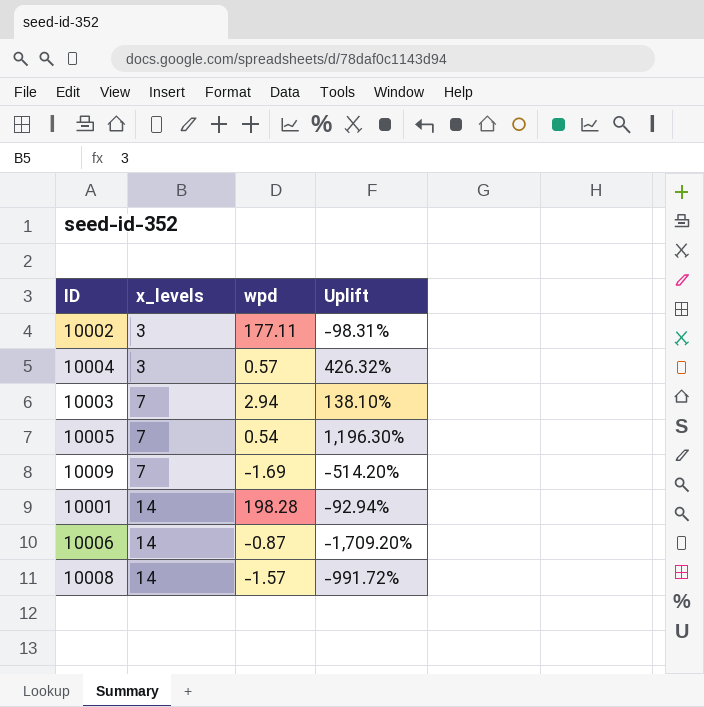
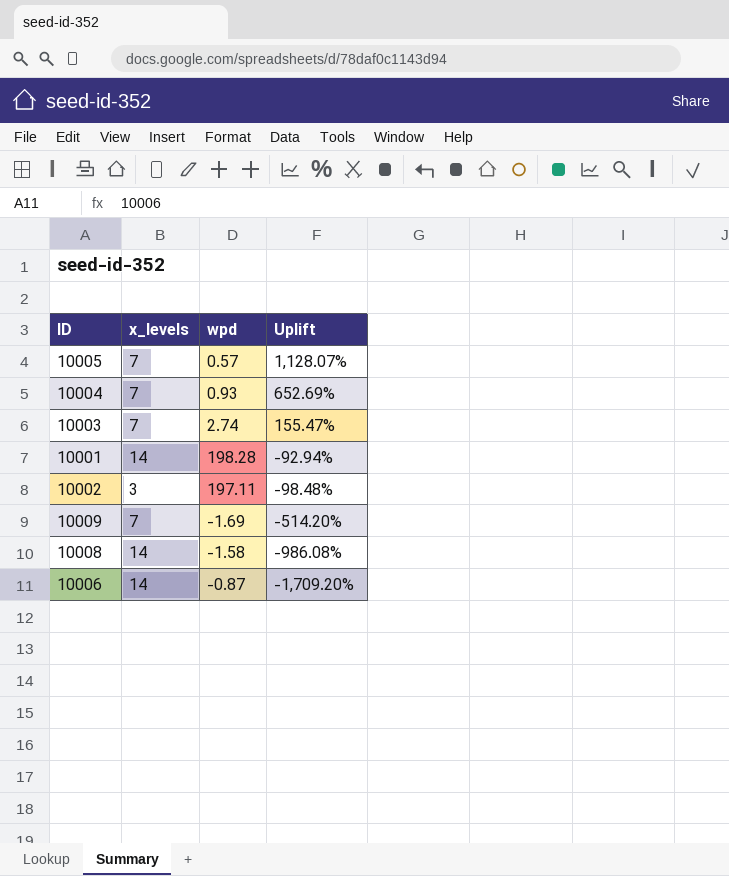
row order: x_levels ascending -> Uplift descending
10005 | wpd: 0.54 -> 0.57
10005 | Uplift: 1,196.30% -> 1,128.07%
10004 | x_levels: 3 -> 7
10004 | wpd: 0.57 -> 0.93
10004 | Uplift: 426.32% -> 652.69%
10003 | wpd: 2.94 -> 2.74
10003 | Uplift: 138.10% -> 155.47%
10002 | wpd: 177.11 -> 197.11
10002 | Uplift: -98.31% -> -98.48%
10008 | wpd: -1.57 -> -1.58
10008 | Uplift: -991.72% -> -986.08%

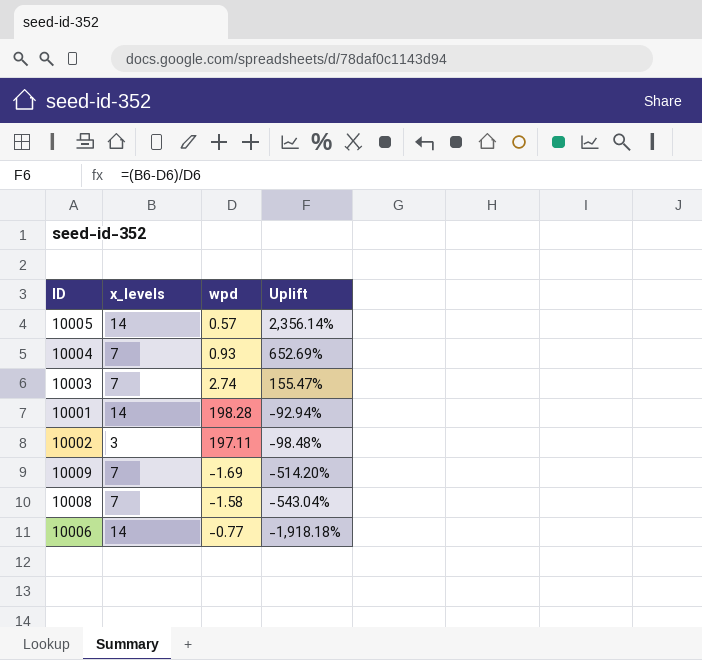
10005 | x_levels: 7 -> 14
10005 | Uplift: 1,128.07% -> 2,356.14%
10008 | x_levels: 14 -> 7
10008 | Uplift: -986.08% -> -543.04%
10006 | wpd: -0.87 -> -0.77
10006 | Uplift: -1,709.20% -> -1,918.18%

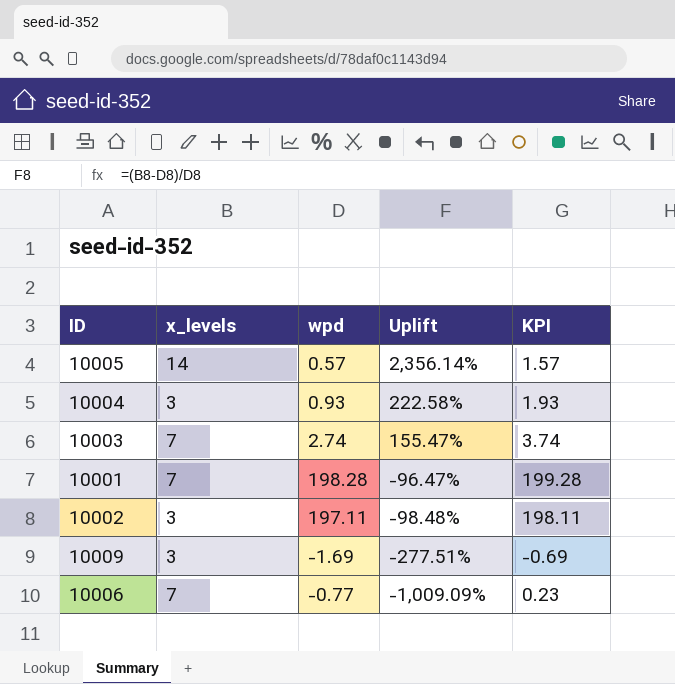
column KPI | formula: none -> [wpd] + 1
row 10008: 7 | -1.58 | -543.04% -> none
10004 | x_levels: 7 -> 3
10004 | Uplift: 652.69% -> 222.58%
10001 | x_levels: 14 -> 7
10001 | Uplift: -92.94% -> -96.47%
10009 | x_levels: 7 -> 3
10009 | Uplift: -514.20% -> -277.51%
10006 | x_levels: 14 -> 7
10006 | Uplift: -1,918.18% -> -1,009.09%

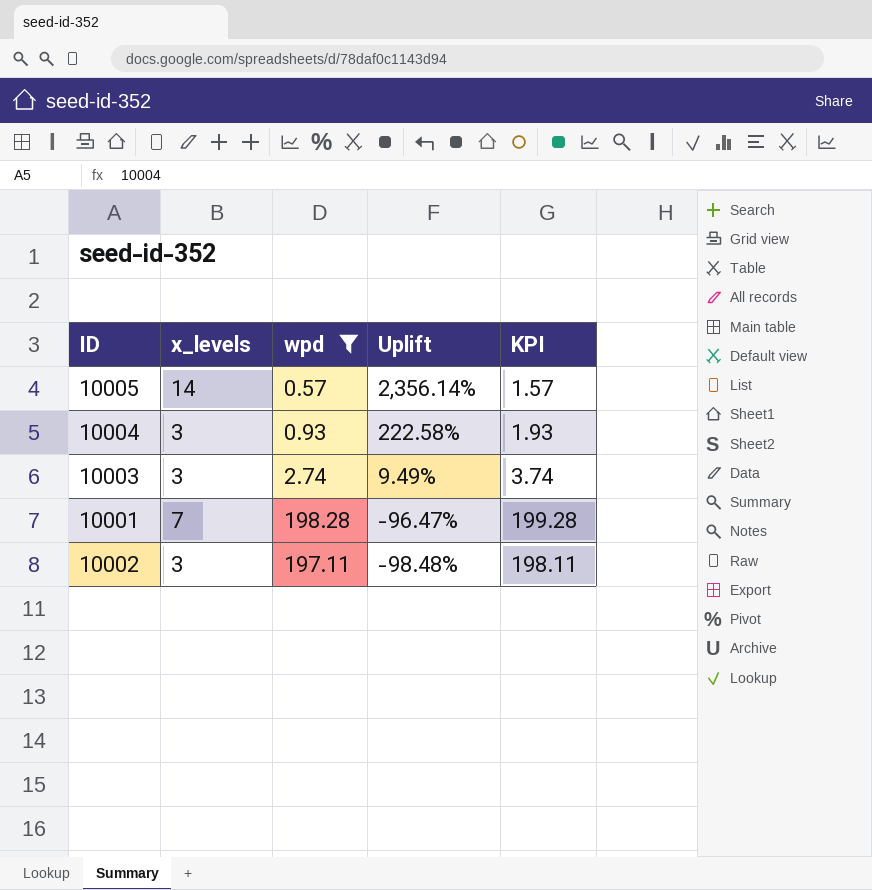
filter: none -> wpd >= 0.57
10003 | x_levels: 7 -> 3
10003 | Uplift: 155.47% -> 9.49%

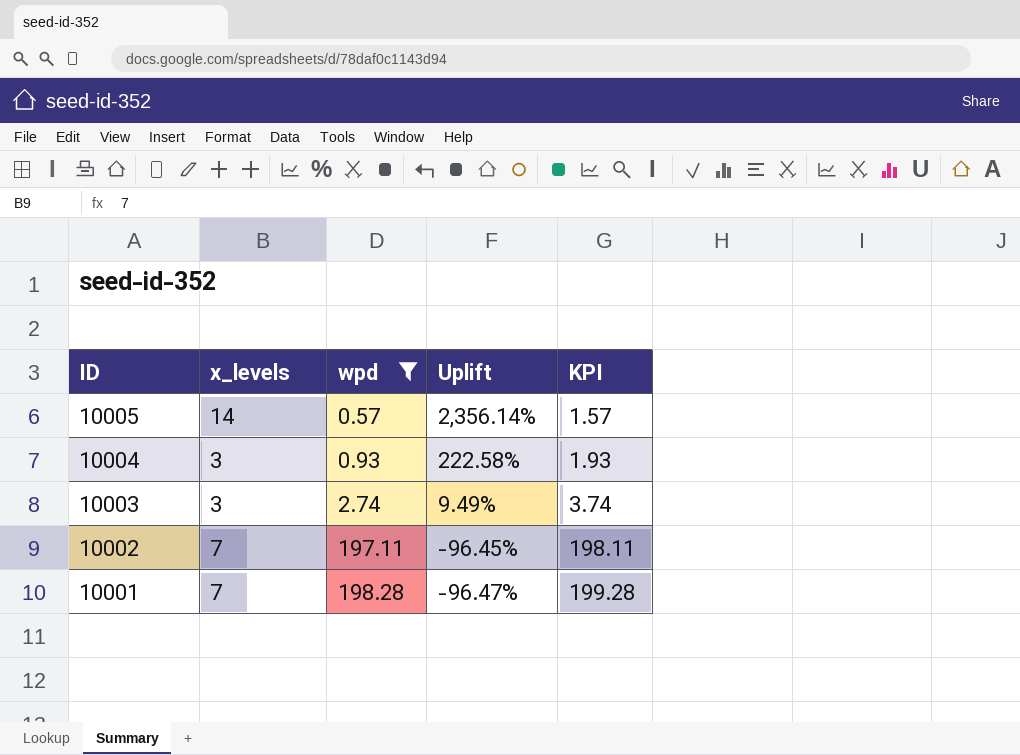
row order: Uplift descending -> ID descending
10002 | x_levels: 3 -> 7
10002 | Uplift: -98.48% -> -96.45%

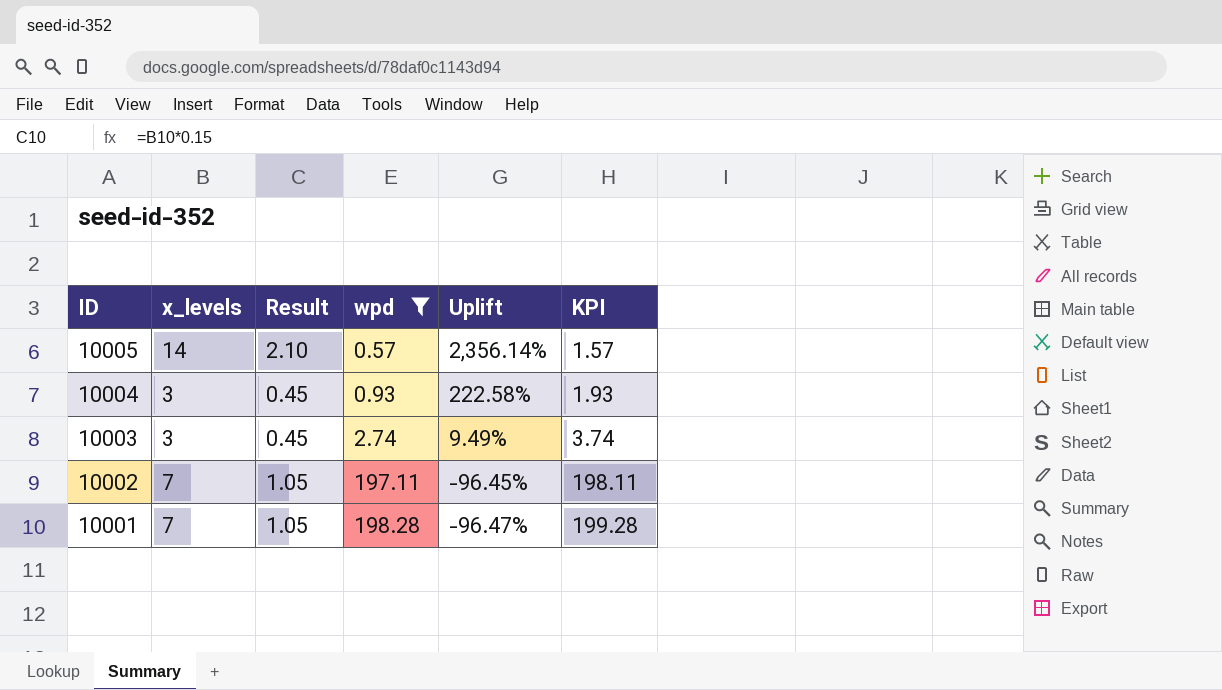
column Result | formula: none -> [x_levels] * 0.15

